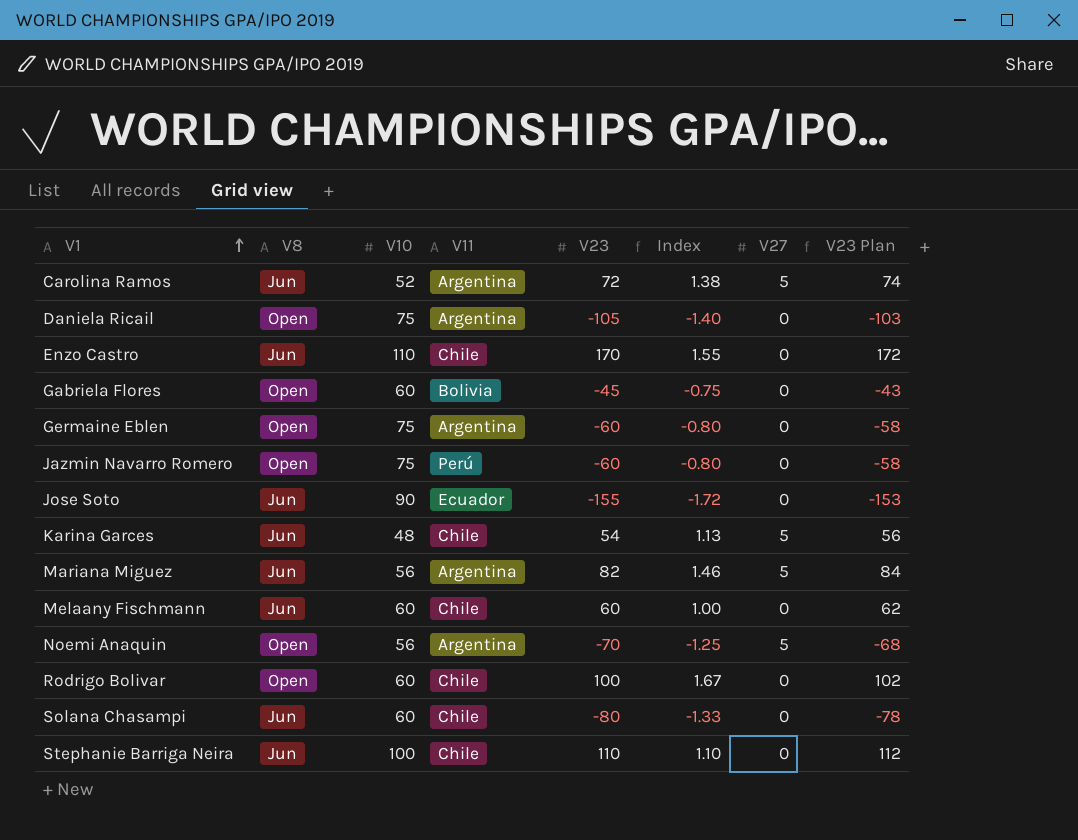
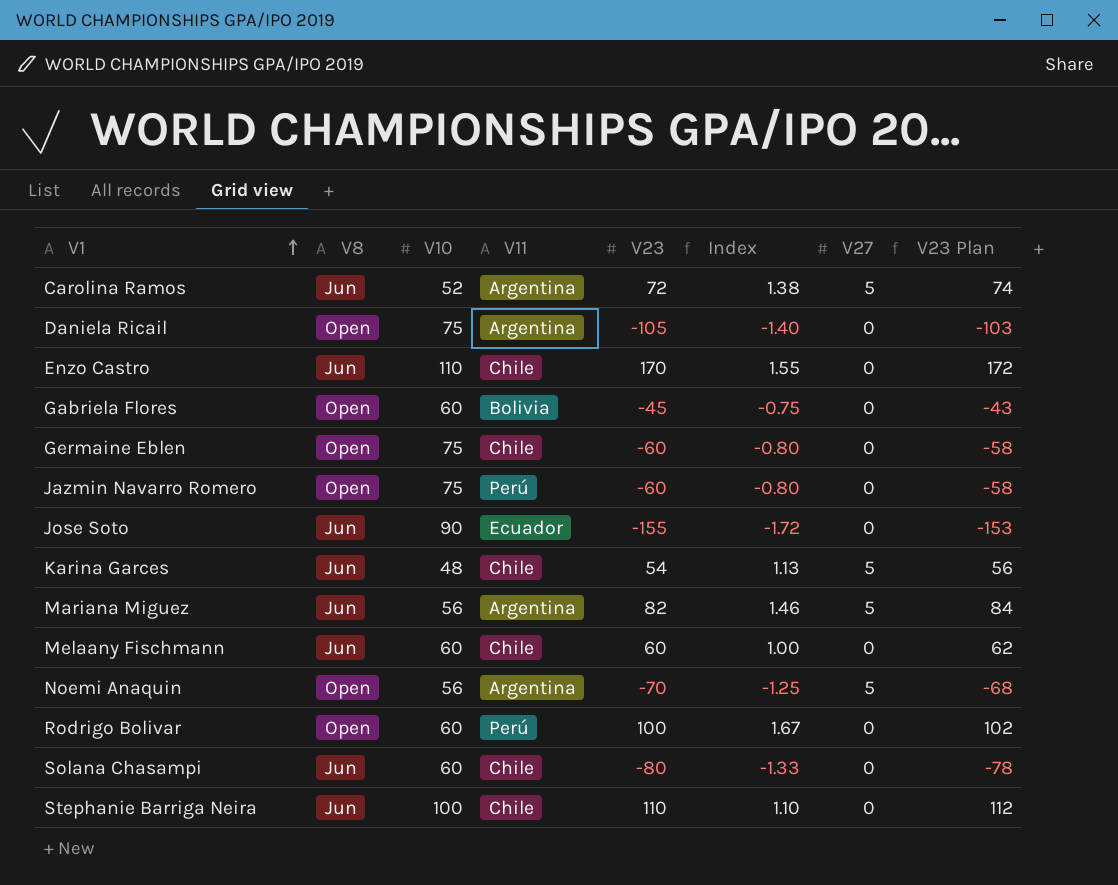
Germaine Eblen | V11: Argentina -> Chile
Rodrigo Bolivar | V11: Chile -> Perú

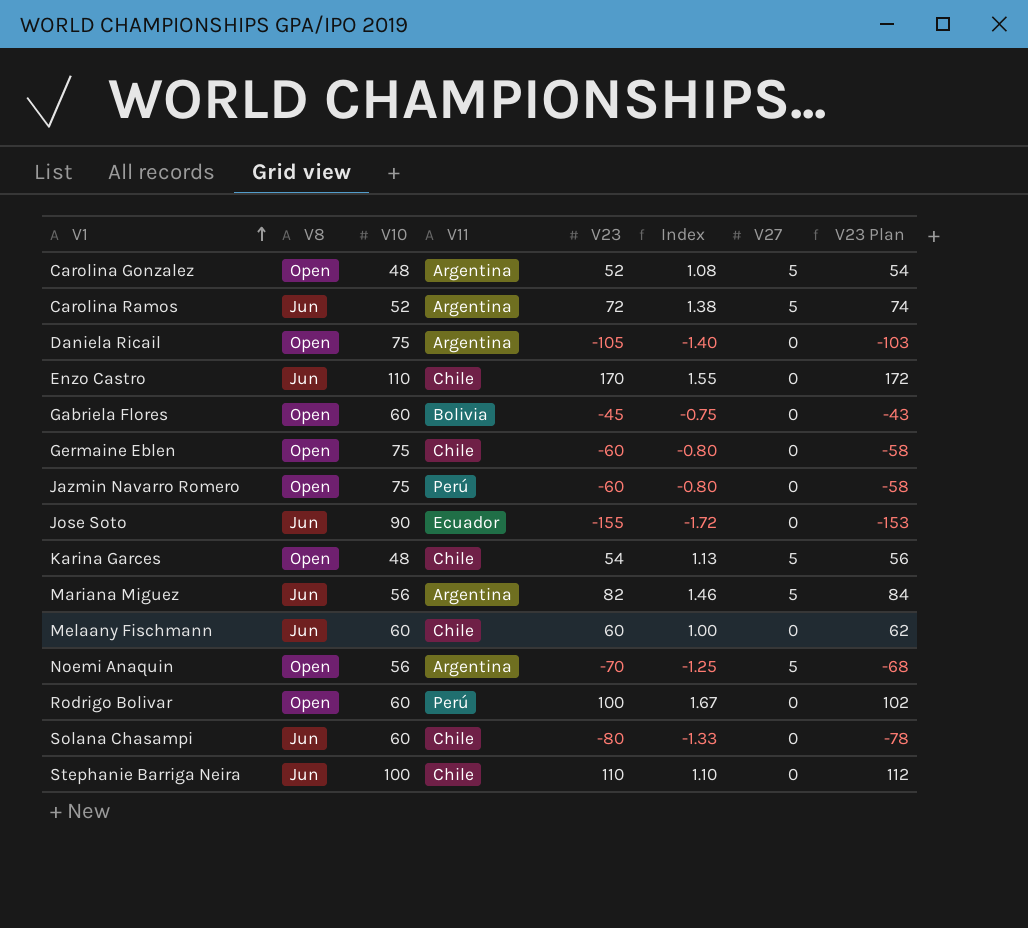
row Carolina Gonzalez: none -> Open | 48 | Argentina | 52 | 1.08 | 5 | 54
Karina Garces | V8: Jun -> Open

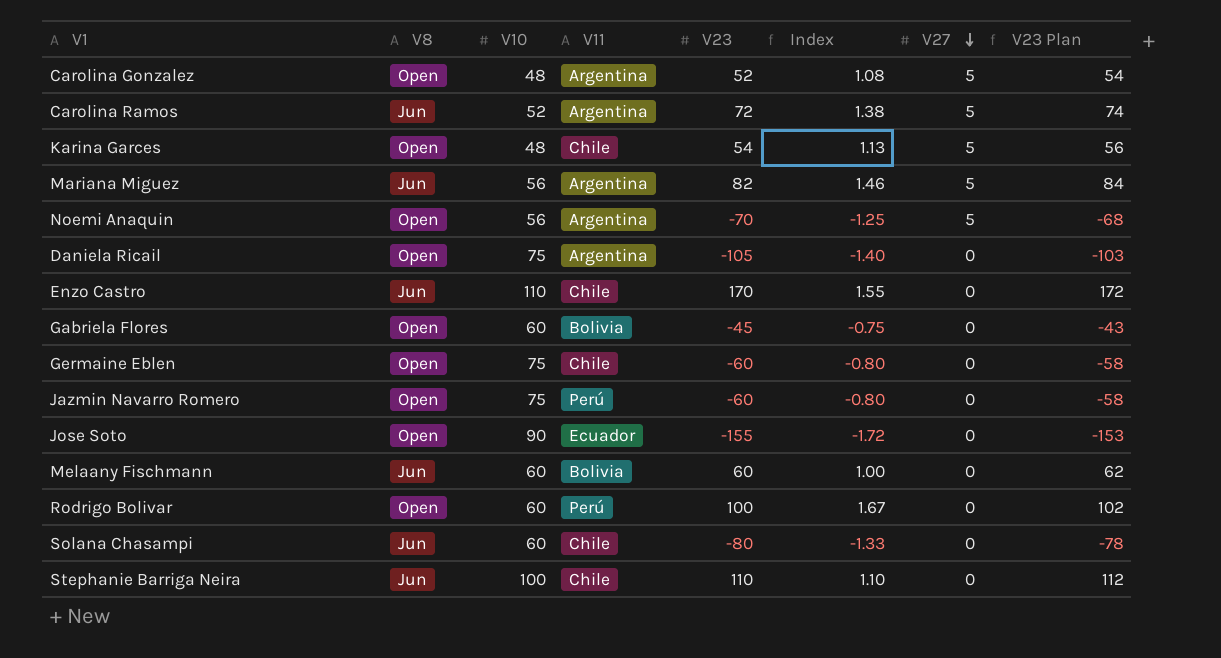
row order: V1 ascending -> V27 descending
Jose Soto | V8: Jun -> Open
Melaany Fischmann | V11: Chile -> Bolivia

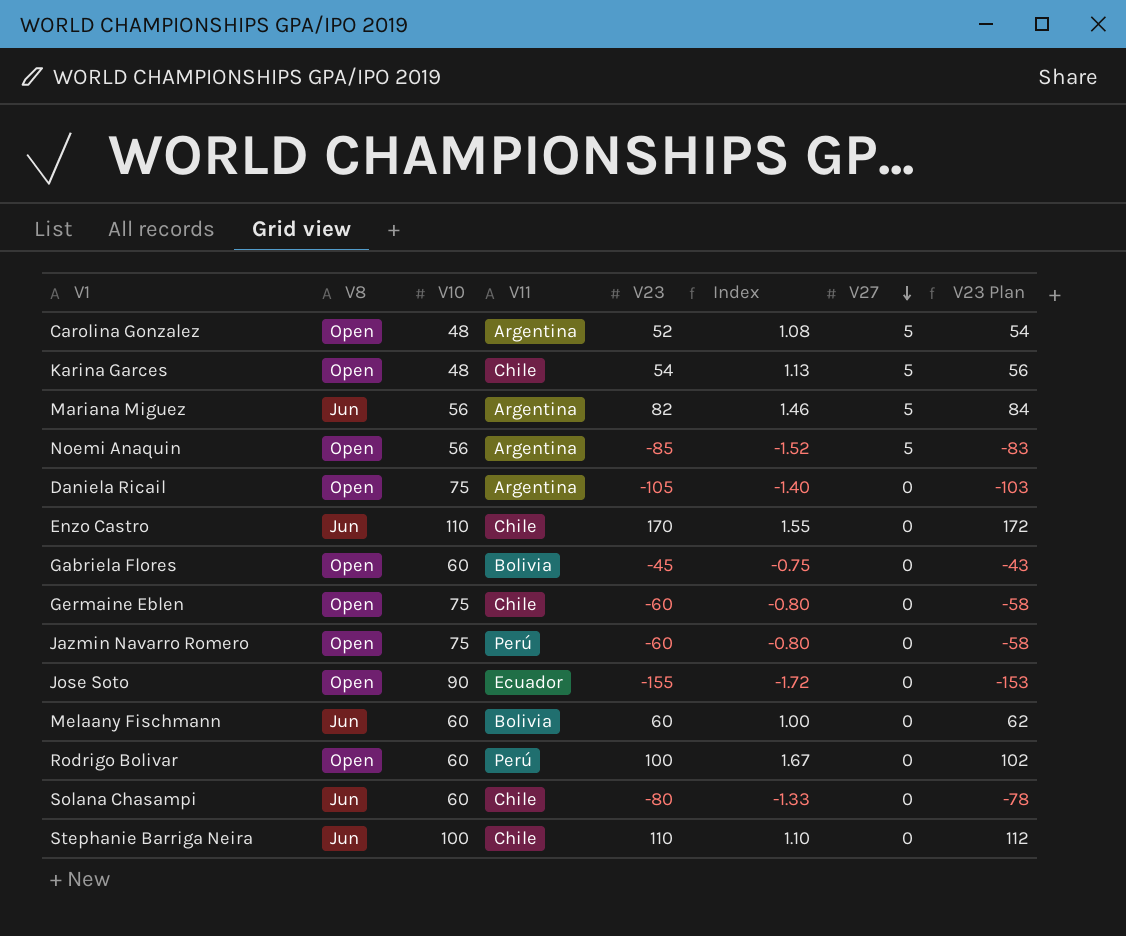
row Carolina Ramos: Jun | 52 | Argentina | 72 | 1.38 | 5 | 74 -> none
Noemi Anaquin | V23: -70 -> -85
Noemi Anaquin | Index: -1.25 -> -1.52
Noemi Anaquin | V23 Plan: -68 -> -83

